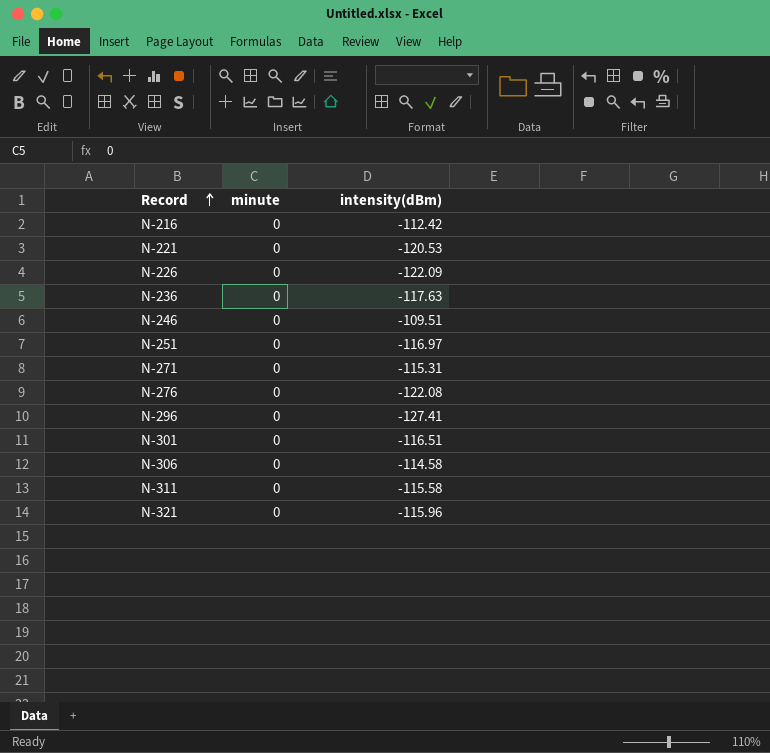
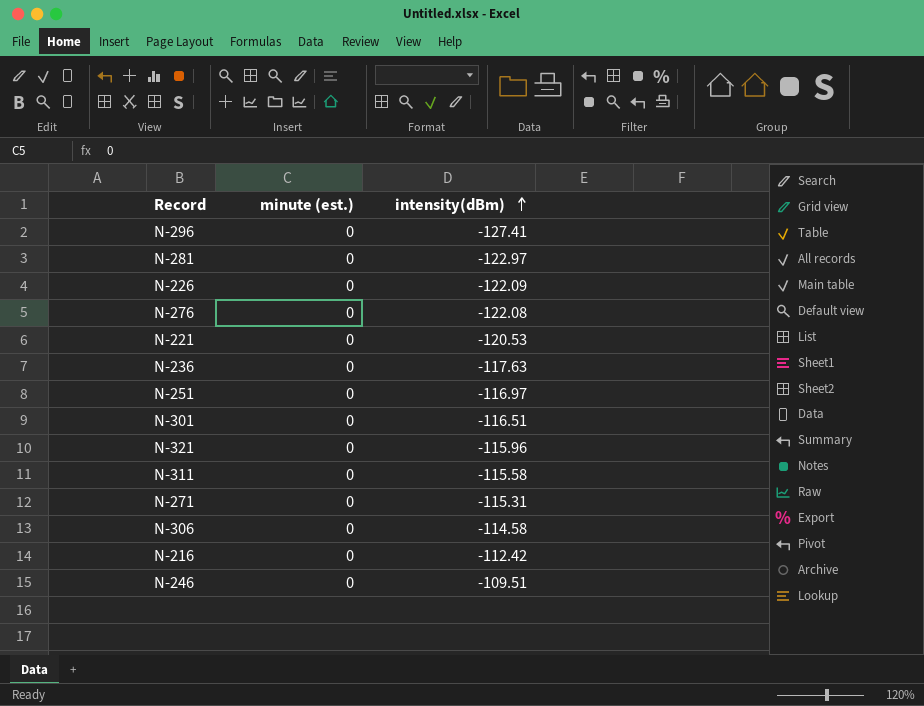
row order: Record ascending -> intensity(dBm) ascending
column name: minute -> minute (est.)
row N-281: none -> 0 | -122.97

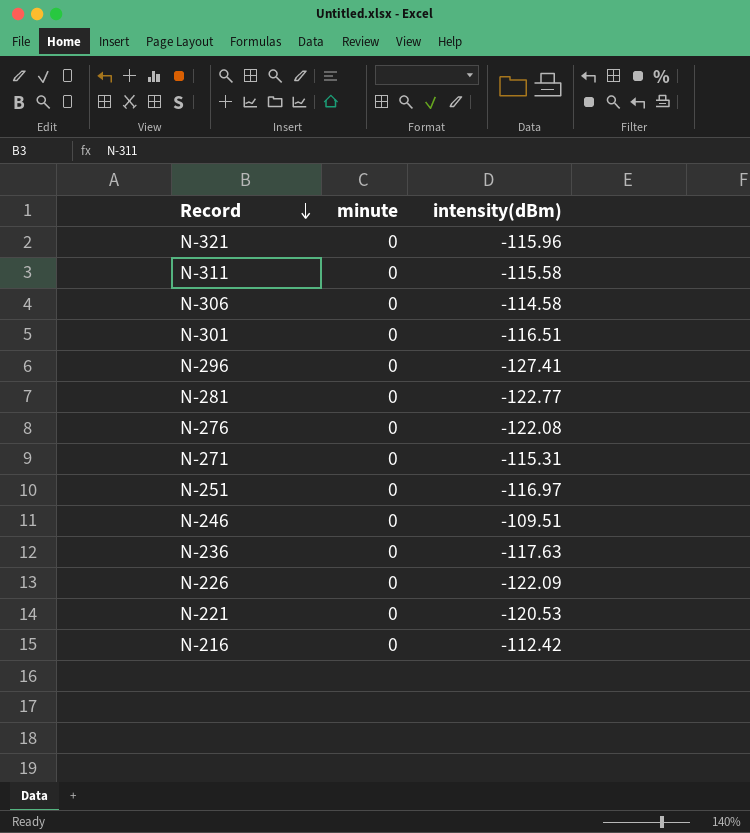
row order: intensity(dBm) ascending -> Record descending
column name: minute (est.) -> minute
N-281 | intensity(dBm): -122.97 -> -122.77

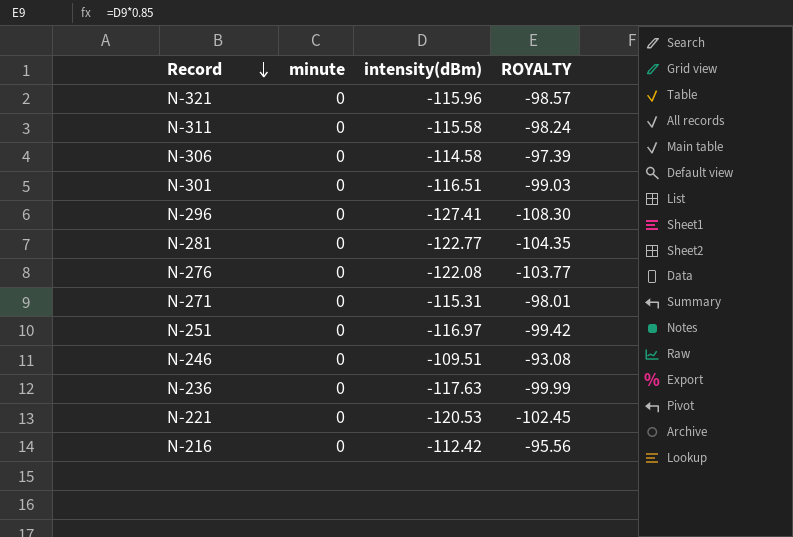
column ROYALTY | formula: none -> [intensity(dBm)] * 0.85
row N-226: 0 | -122.09 -> none

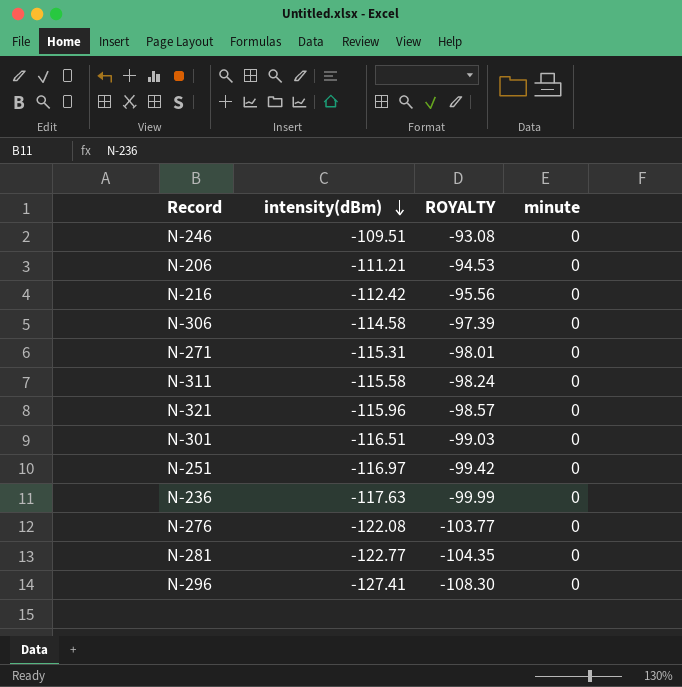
row order: Record descending -> intensity(dBm) descending
column minute | position: 2 -> 4
row N-221: 0 | -120.53 | -102.45 -> none
row N-206: none -> -111.21 | -94.53 | 0

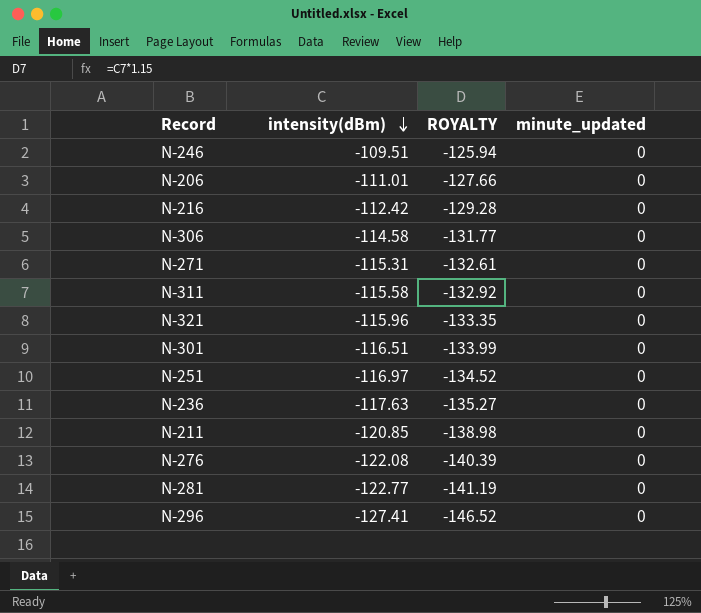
column ROYALTY | formula: [intensity(dBm)] * 0.85 -> [intensity(dBm)] * 1.15
column name: minute -> minute_updated
N-206 | intensity(dBm): -111.21 -> -111.01
row N-211: none -> -120.85 | -138.98 | 0

